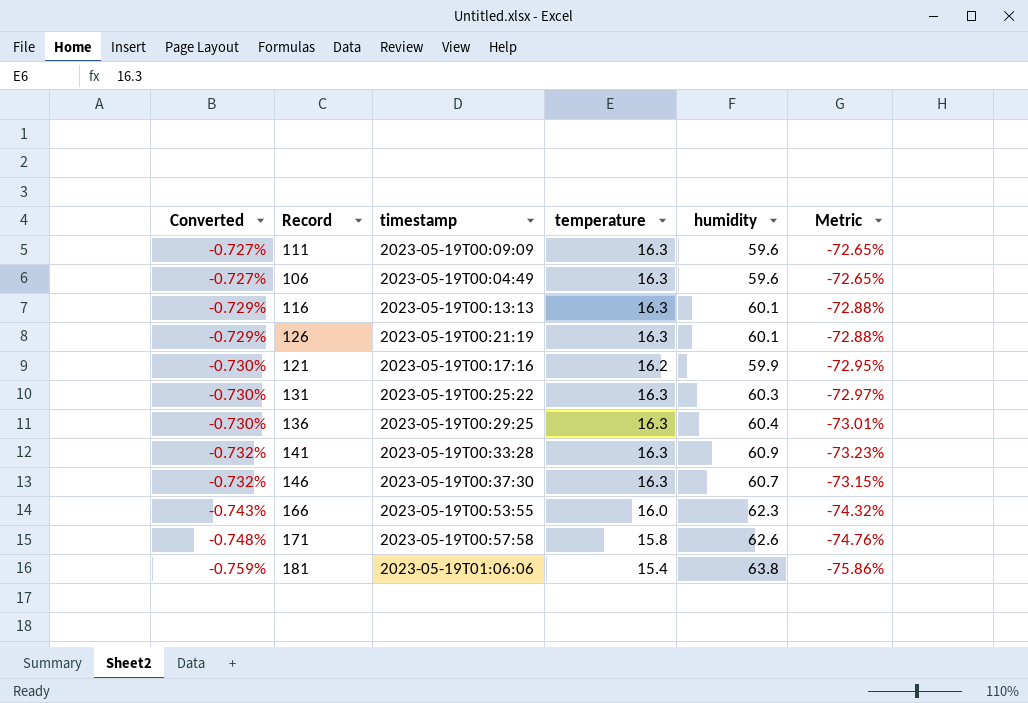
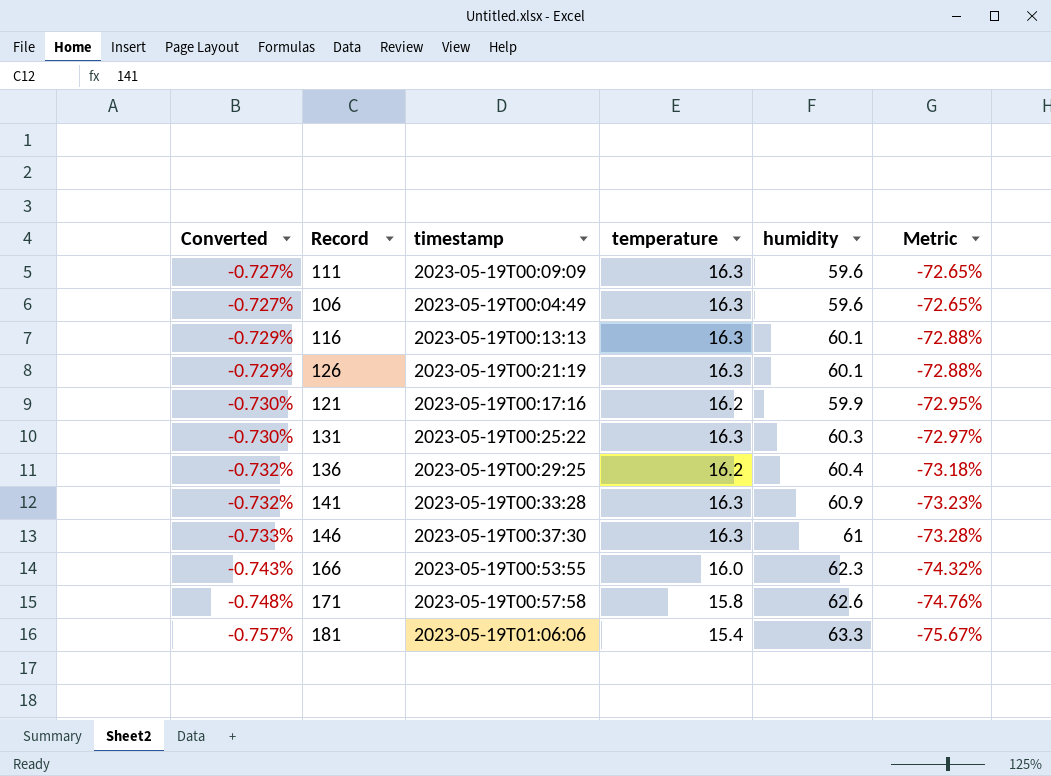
136 | Converted: -0.730% -> -0.732%
136 | temperature: 16.3 -> 16.2
136 | Metric: -73.01% -> -73.18%
146 | Converted: -0.732% -> -0.733%
146 | humidity: 60.7 -> 61
146 | Metric: -73.15% -> -73.28%
181 | Converted: -0.759% -> -0.757%
181 | humidity: 63.8 -> 63.3
181 | Metric: -75.86% -> -75.67%

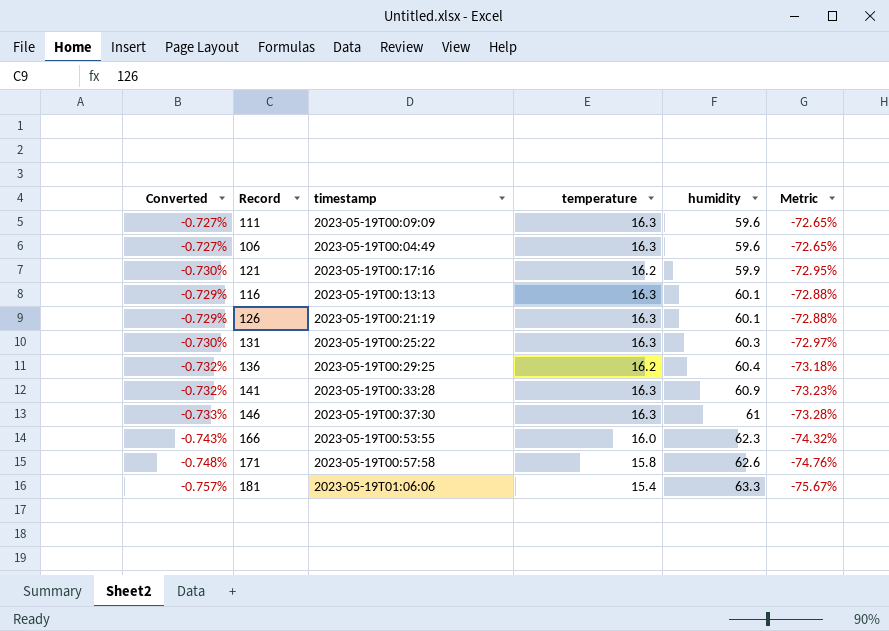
row order: Converted descending -> humidity ascending

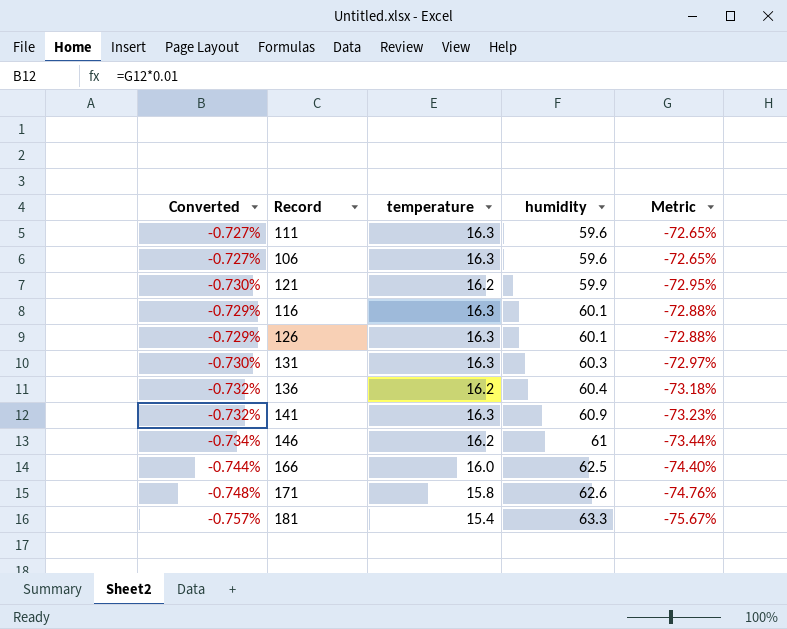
column timestamp | position: 3 -> none
146 | Converted: -0.733% -> -0.734%
146 | temperature: 16.3 -> 16.2
146 | Metric: -73.28% -> -73.44%
166 | Converted: -0.743% -> -0.744%
166 | humidity: 62.3 -> 62.5
166 | Metric: -74.32% -> -74.40%

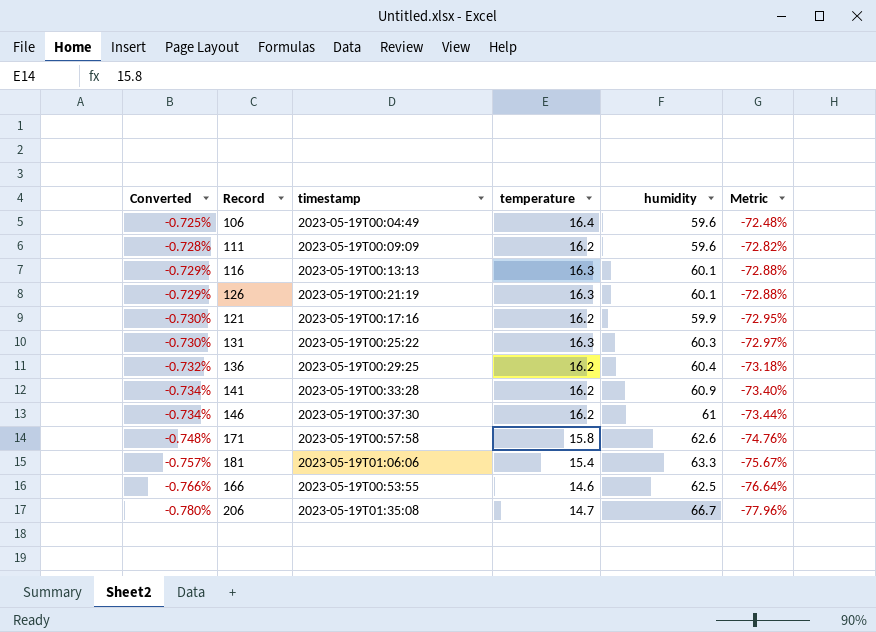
row order: humidity ascending -> Converted descending
column timestamp | position: none -> 3
106 | Converted: -0.727% -> -0.725%
106 | temperature: 16.3 -> 16.4
106 | Metric: -72.65% -> -72.48%
111 | Converted: -0.727% -> -0.728%
111 | temperature: 16.3 -> 16.2
111 | Metric: -72.65% -> -72.82%
141 | Converted: -0.732% -> -0.734%
141 | temperature: 16.3 -> 16.2
141 | Metric: -73.23% -> -73.40%
166 | Converted: -0.744% -> -0.766%
166 | temperature: 16.0 -> 14.6
166 | Metric: -74.40% -> -76.64%
row 206: none -> -0.780% | 2023-05-19T01:35:08 | 14.7 | 66.7 | -77.96%

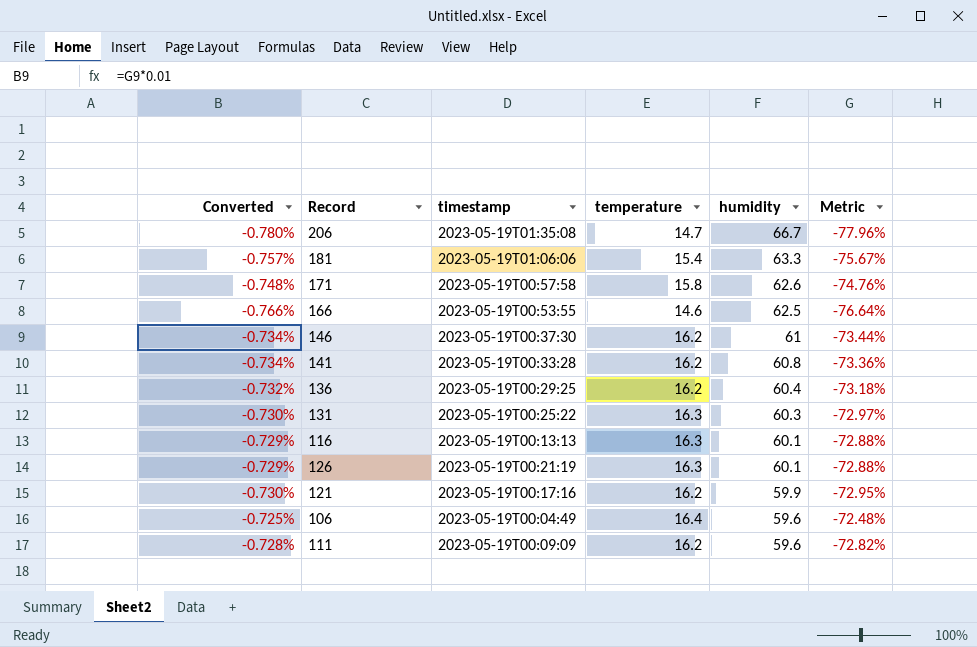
row order: Converted descending -> humidity descending
141 | humidity: 60.9 -> 60.8
141 | Metric: -73.40% -> -73.36%

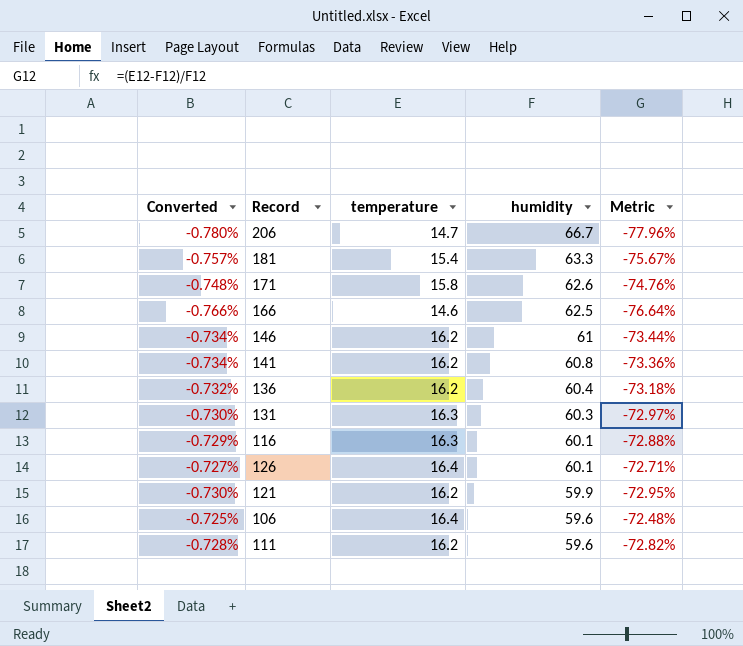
column timestamp | position: 3 -> none
126 | Converted: -0.729% -> -0.727%
126 | temperature: 16.3 -> 16.4
126 | Metric: -72.88% -> -72.71%

